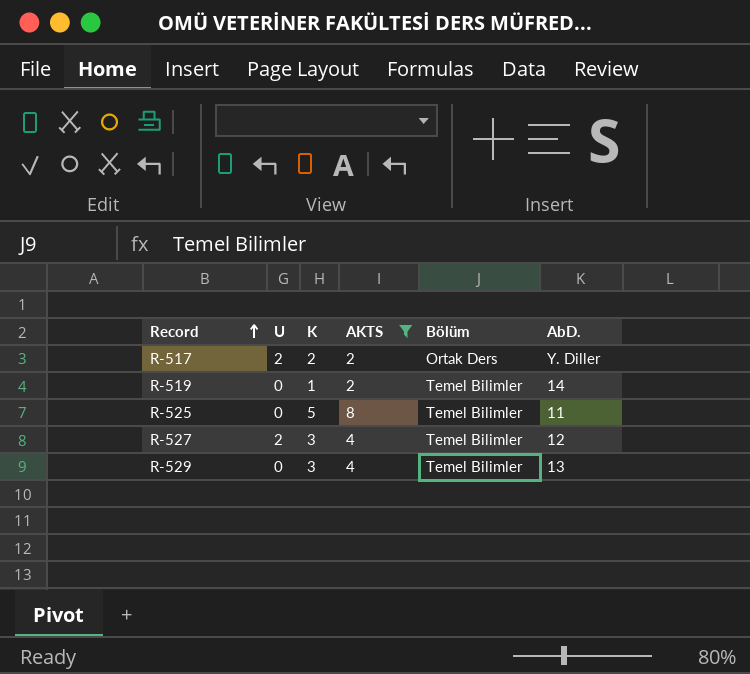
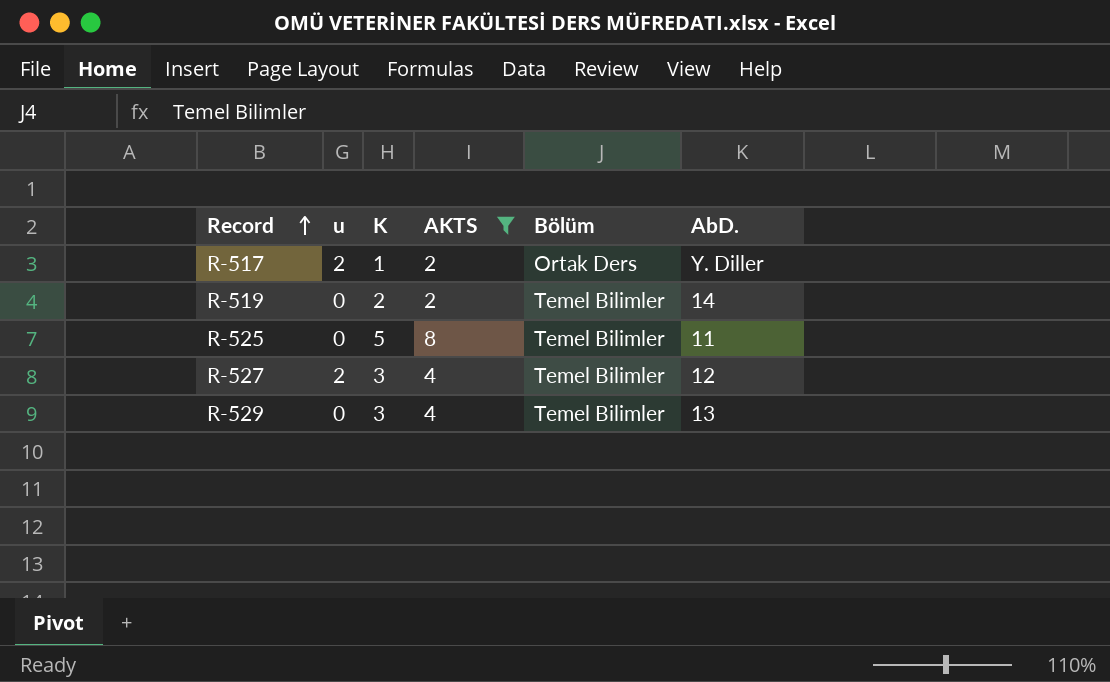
column name: U -> u
R-517 | K: 2 -> 1
R-519 | K: 1 -> 2

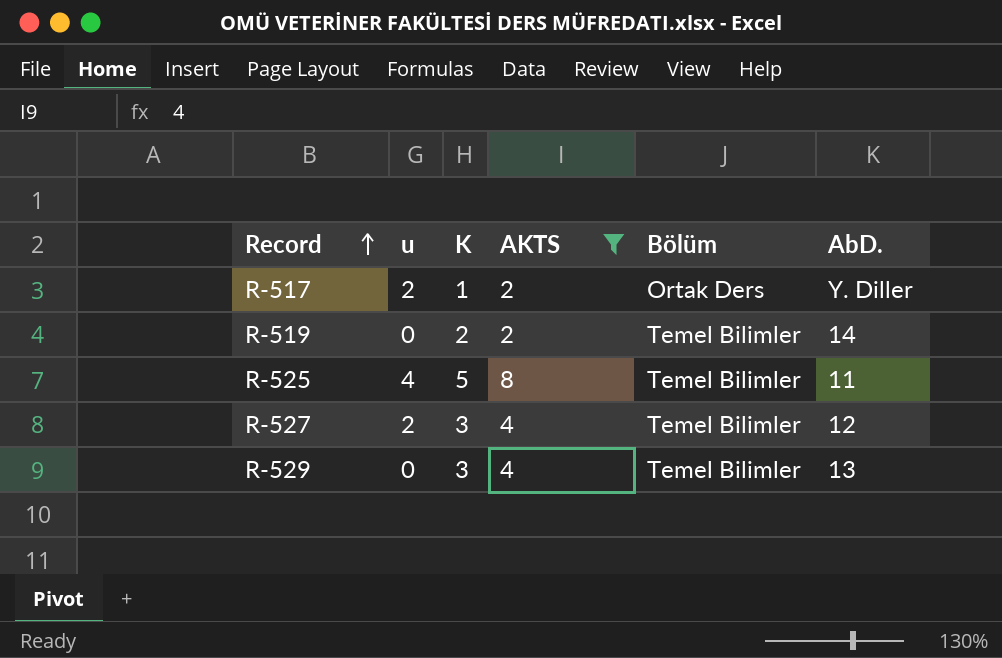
R-525 | u: 0 -> 4

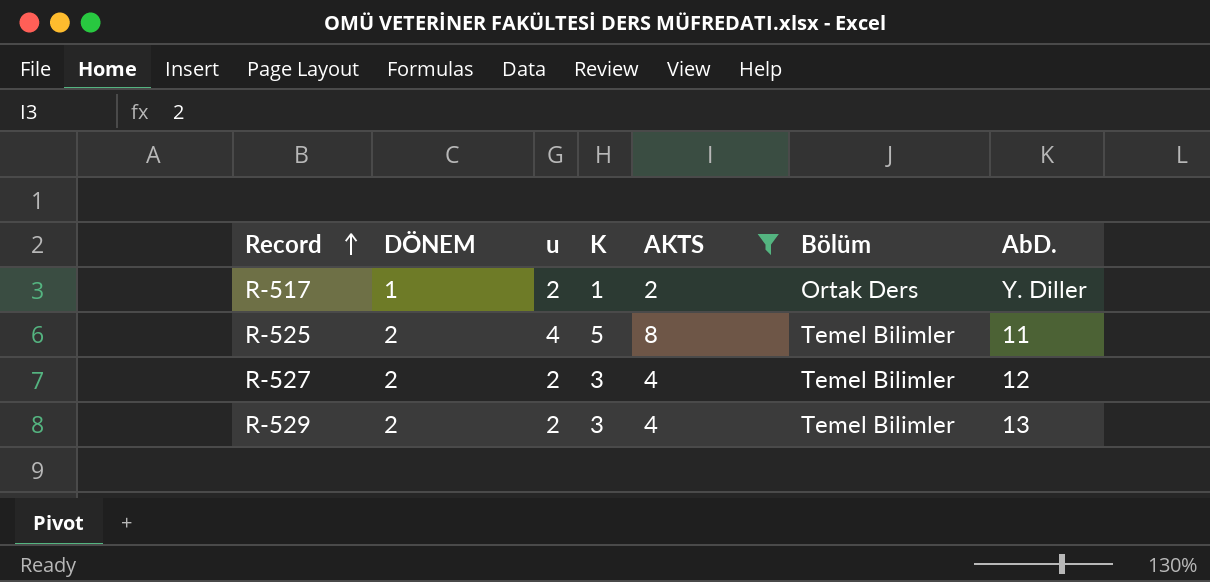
column DÖNEM | position: none -> 2
row R-519: 0 | 2 | 2 | Temel Bilimler | 14 -> none
R-529 | u: 0 -> 2

